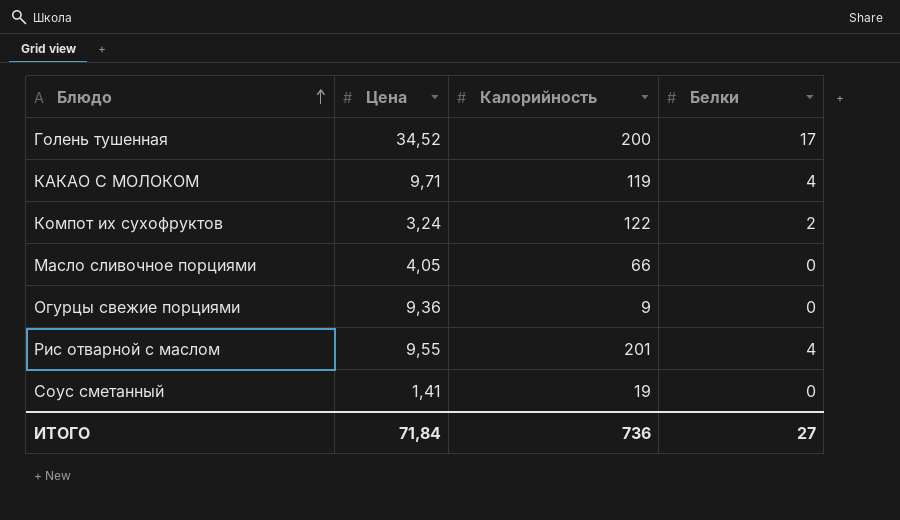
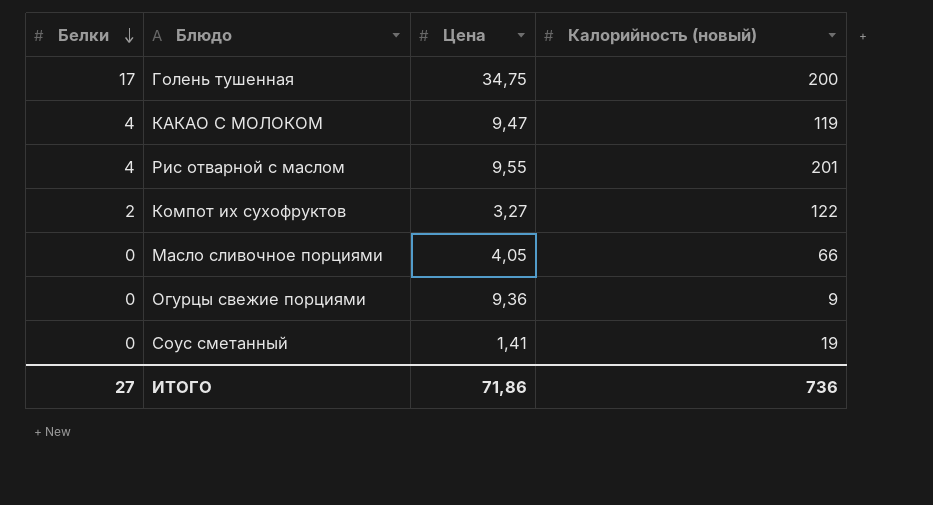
row order: Блюдо ascending -> Белки descending
column Белки | position: 4 -> 1
column name: Калорийность -> Калорийность (новый)
Голень тушенная | Цена: 34,52 -> 34,75
КАКАО С МОЛОКОМ | Цена: 9,71 -> 9,47
Компот их сухофруктов | Цена: 3,24 -> 3,27
ИТОГО | Цена: 71,84 -> 71,86

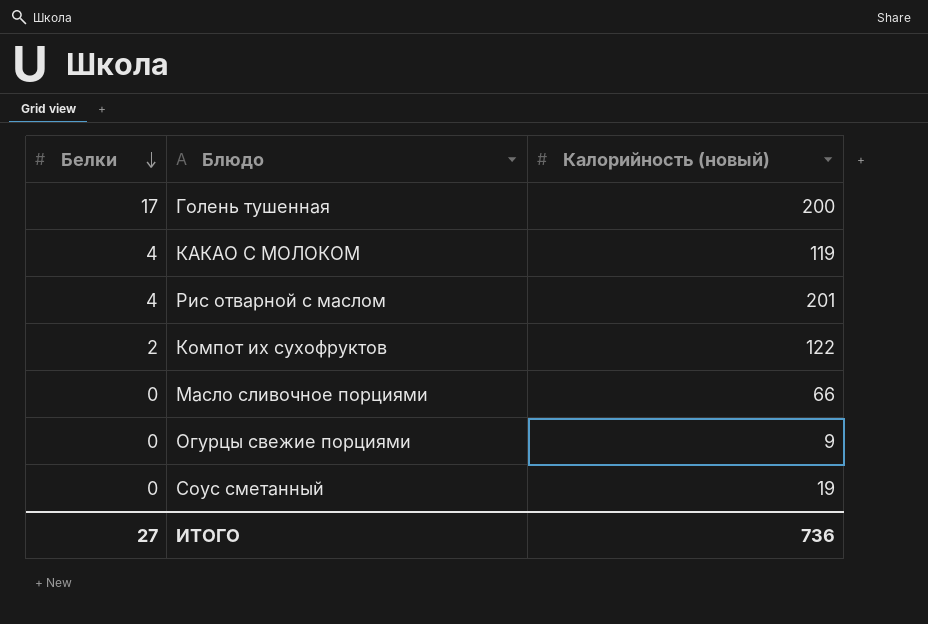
column Цена | position: 3 -> none

